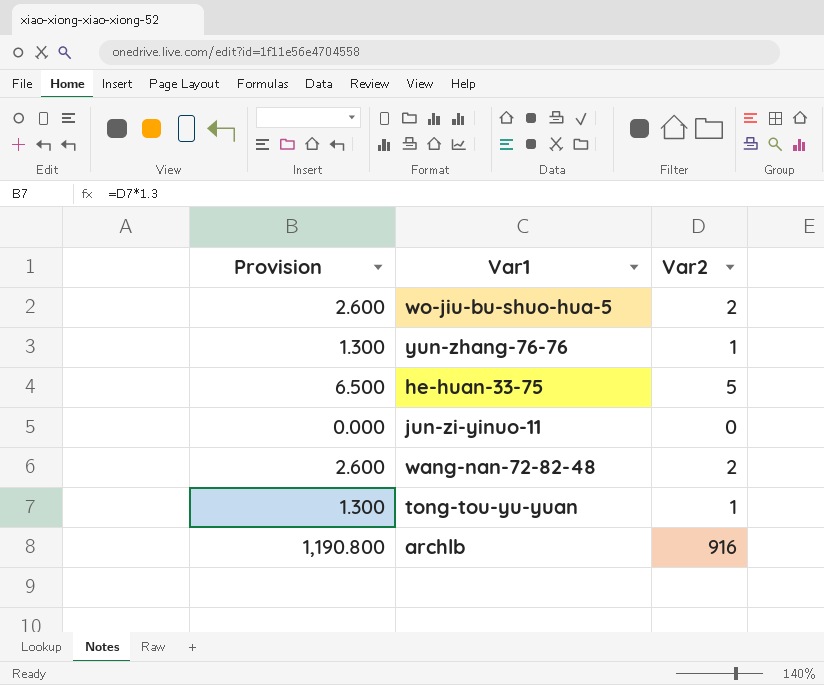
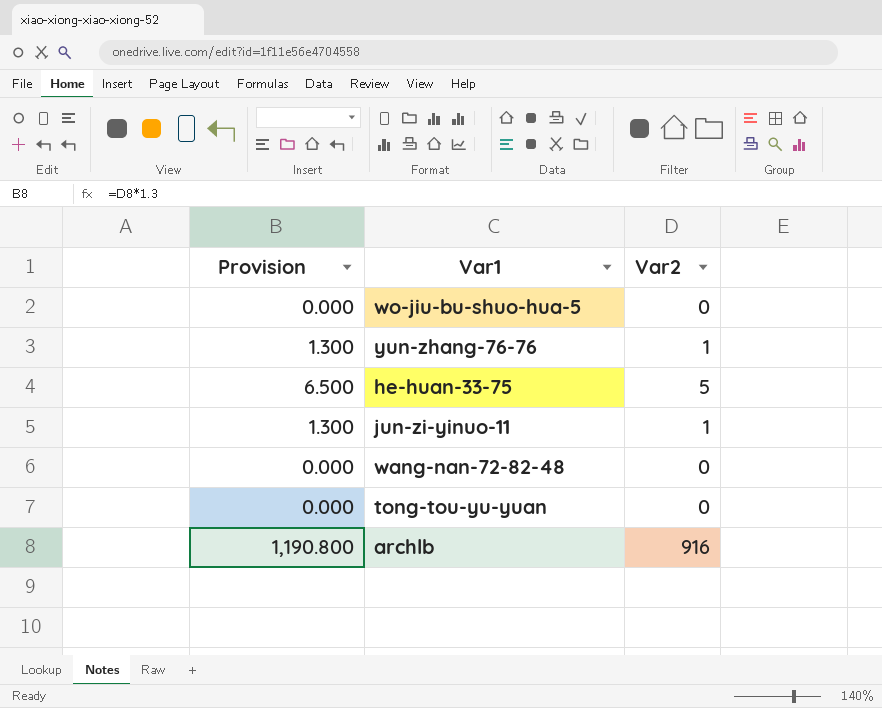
wo-jiu-bu-shuo-hua-5 | Provision: 2.600 -> 0.000
wo-jiu-bu-shuo-hua-5 | Var2: 2 -> 0
jun-zi-yinuo-11 | Provision: 0.000 -> 1.300
jun-zi-yinuo-11 | Var2: 0 -> 1
wang-nan-72-82-48 | Provision: 2.600 -> 0.000
wang-nan-72-82-48 | Var2: 2 -> 0
tong-tou-yu-yuan | Provision: 1.300 -> 0.000
tong-tou-yu-yuan | Var2: 1 -> 0

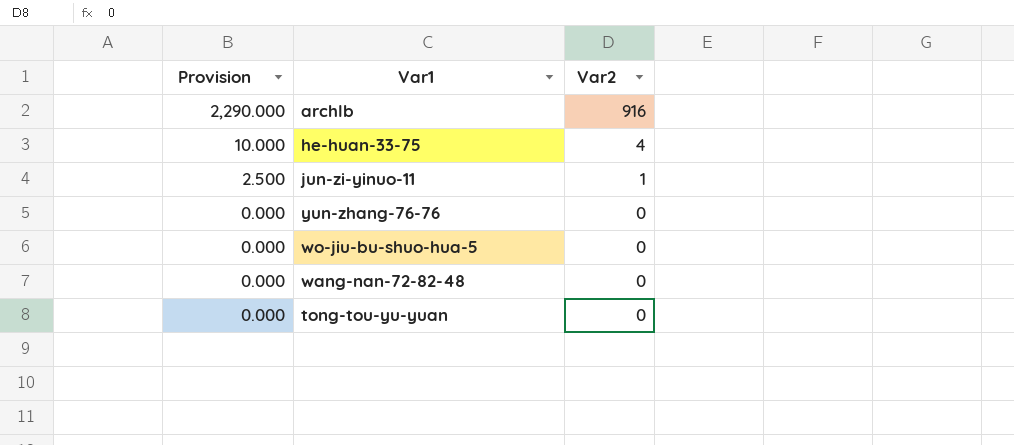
row order: none -> Provision descending
column Provision | formula: [Var2] * 1.3 -> [Var2] * 2.5
he-huan-33-75 | Var2: 5 -> 4
yun-zhang-76-76 | Var2: 1 -> 0

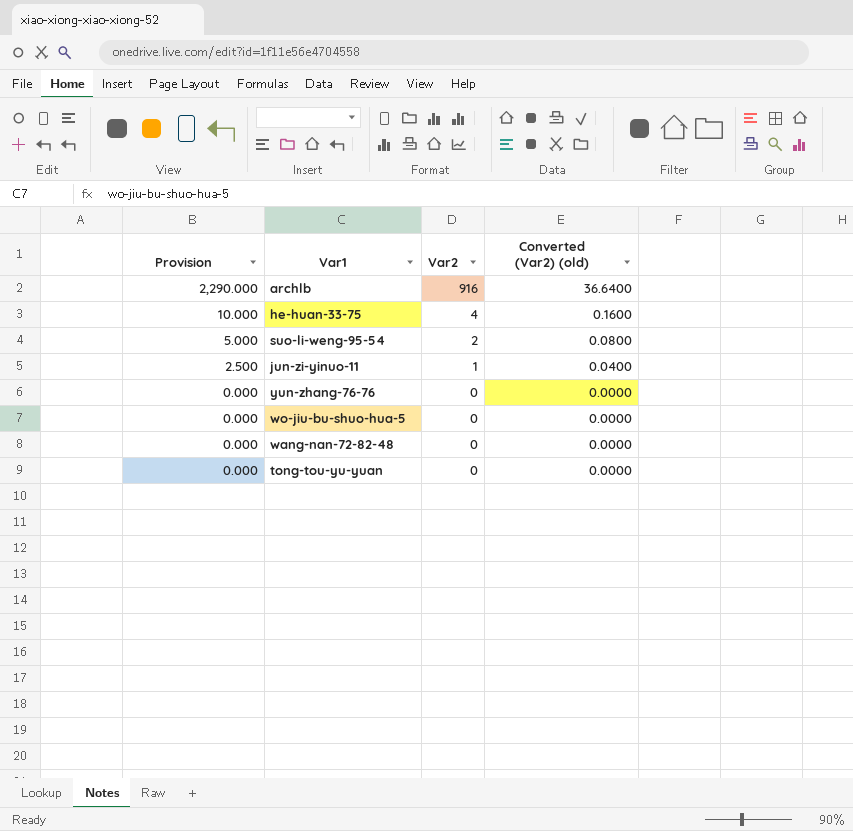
column Converted (Var2) (old) | formula: none -> [Var2] * 0.04
row suo-li-weng-95-54: none -> 5.000 | 2 | 0.0800

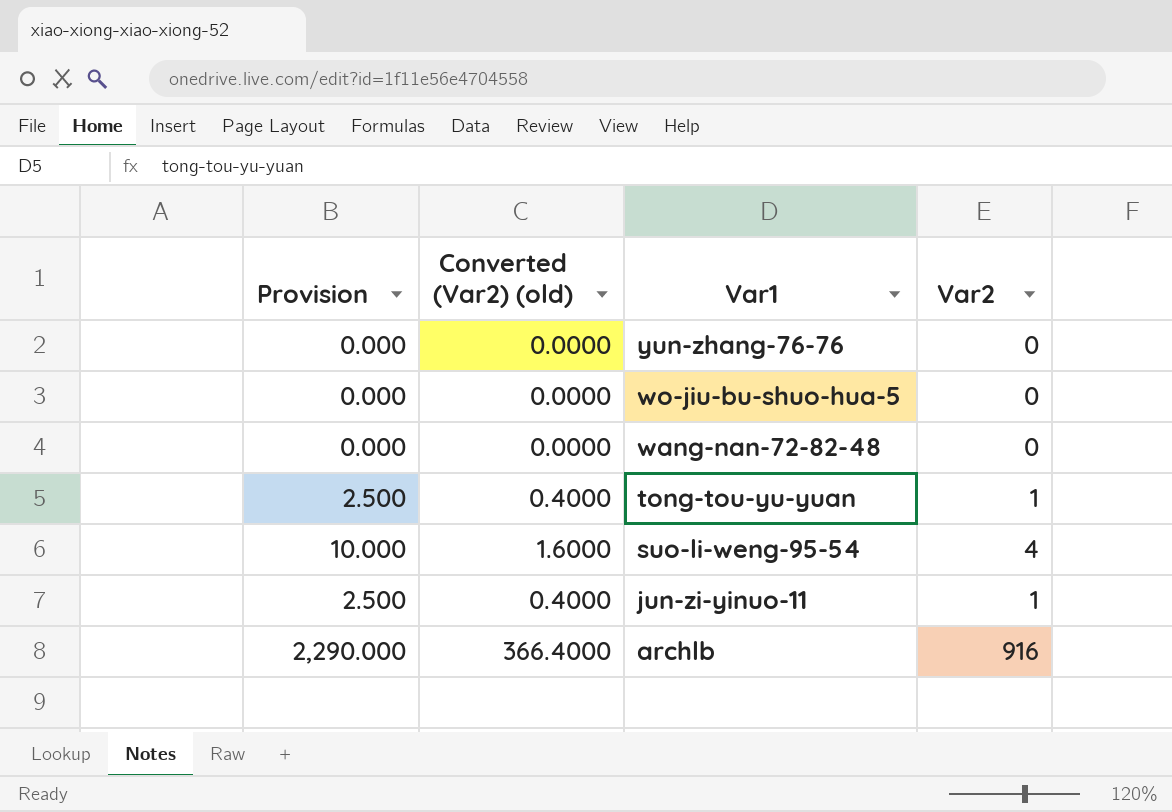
row order: Provision descending -> Var1 descending
column Converted (Var2) (old) | formula: [Var2] * 0.04 -> [Var2] * 0.4
column Converted (Var2) (old) | position: 4 -> 2
row he-huan-33-75: 10.000 | 4 | 0.1600 -> none
tong-tou-yu-yuan | Provision: 0.000 -> 2.500
tong-tou-yu-yuan | Var2: 0 -> 1
suo-li-weng-95-54 | Provision: 5.000 -> 10.000
suo-li-weng-95-54 | Var2: 2 -> 4

